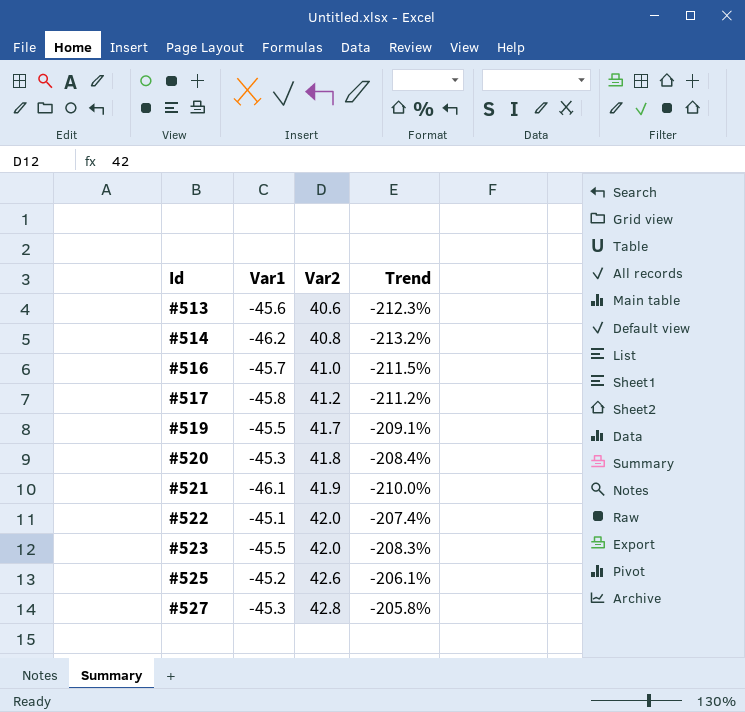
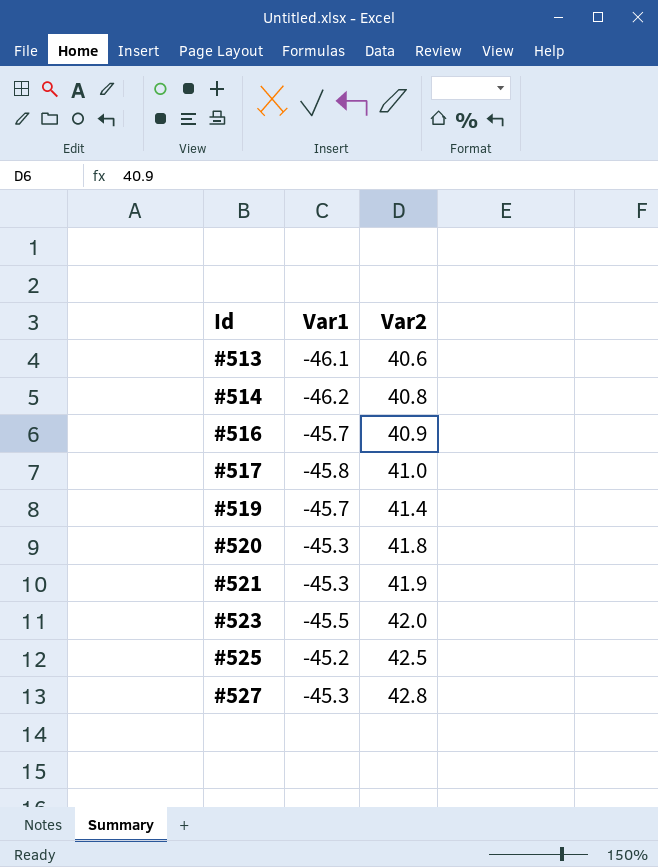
column Trend | formula: ([Var1] - [Var2]) / [Var2] -> none
row #522: -45.1 | 42.0 | -207.4% -> none
#513 | Var1: -45.6 -> -46.1
#516 | Var2: 41.0 -> 40.9
#517 | Var2: 41.2 -> 41.0
#519 | Var1: -45.5 -> -45.7
#519 | Var2: 41.7 -> 41.4
#521 | Var1: -46.1 -> -45.3
#525 | Var2: 42.6 -> 42.5

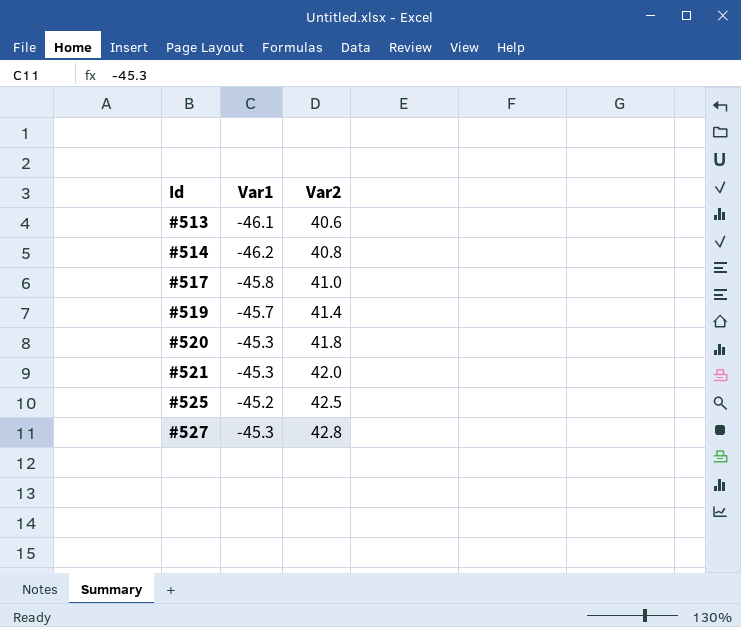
row #516: -45.7 | 40.9 -> none
row #523: -45.5 | 42.0 -> none
#521 | Var2: 41.9 -> 42.0

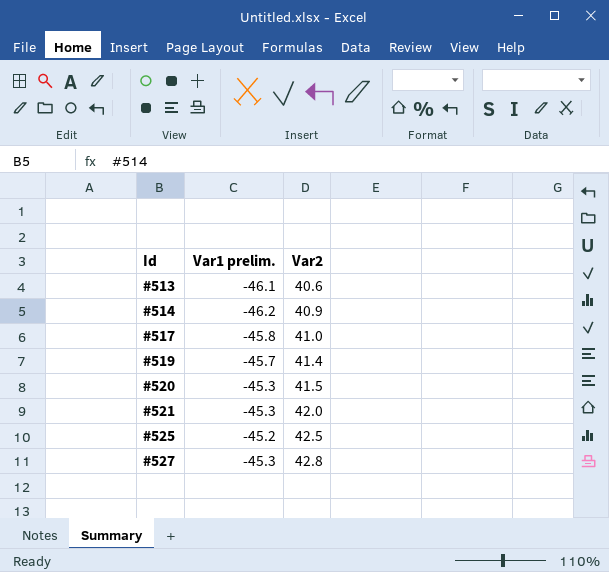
column name: Var1 -> Var1 prelim.
#514 | Var2: 40.8 -> 40.9
#520 | Var2: 41.8 -> 41.5

